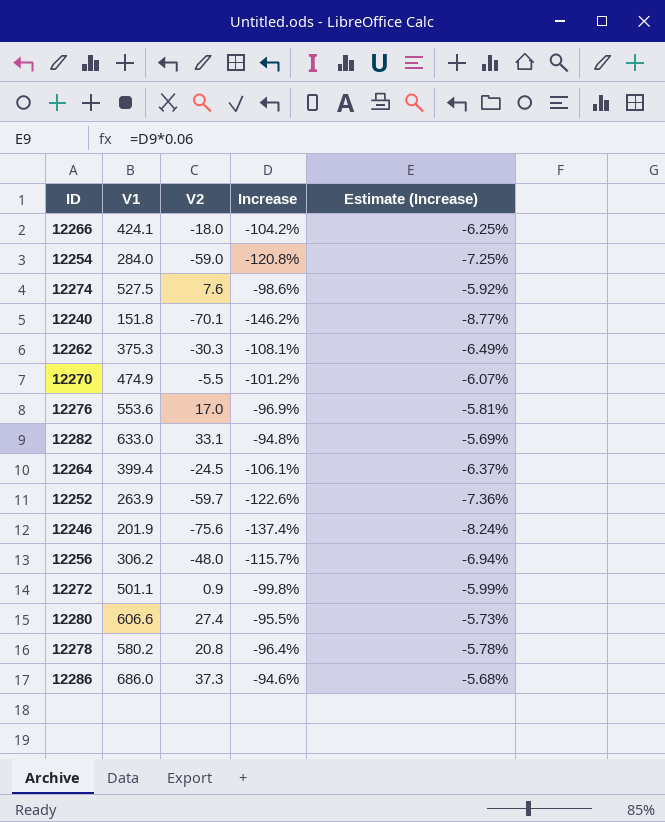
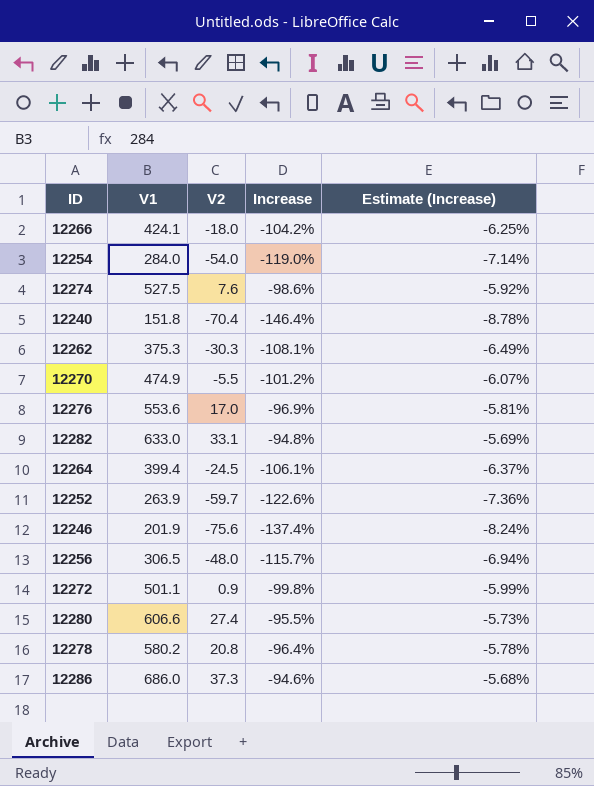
12254 | V2: -59.0 -> -54.0
12254 | Increase: -120.8% -> -119.0%
12254 | Estimate (Increase): -7.25% -> -7.14%
12240 | V2: -70.1 -> -70.4
12240 | Increase: -146.2% -> -146.4%
12240 | Estimate (Increase): -8.77% -> -8.78%
12256 | V1: 306.2 -> 306.5

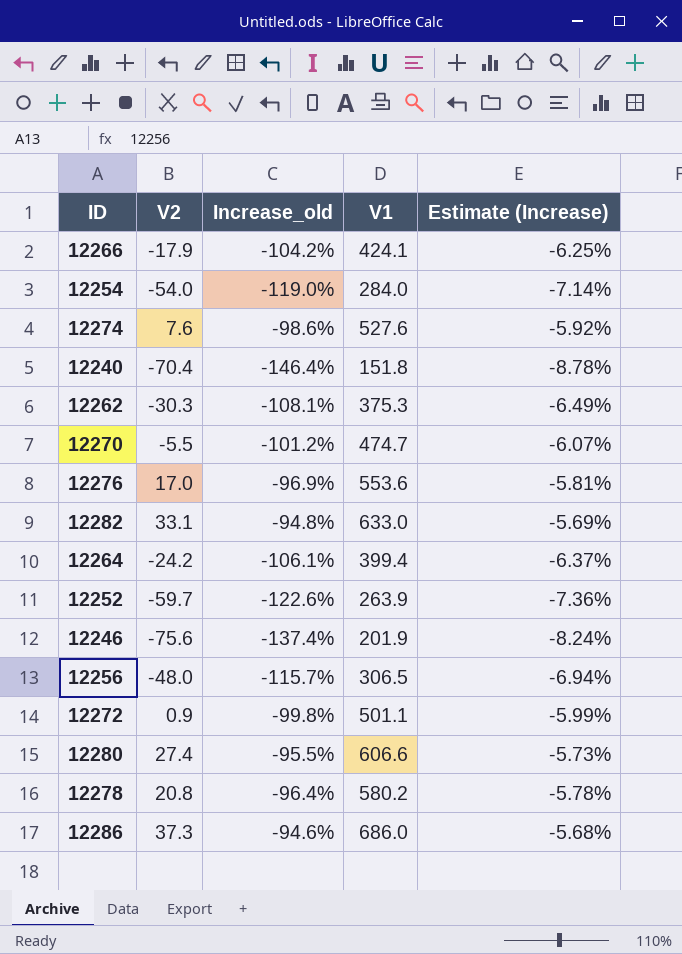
column name: Increase -> Increase_old
column V1 | position: 2 -> 4
12266 | V2: -18.0 -> -17.9
12274 | V1: 527.5 -> 527.6
12270 | V1: 474.9 -> 474.7
12264 | V2: -24.5 -> -24.2

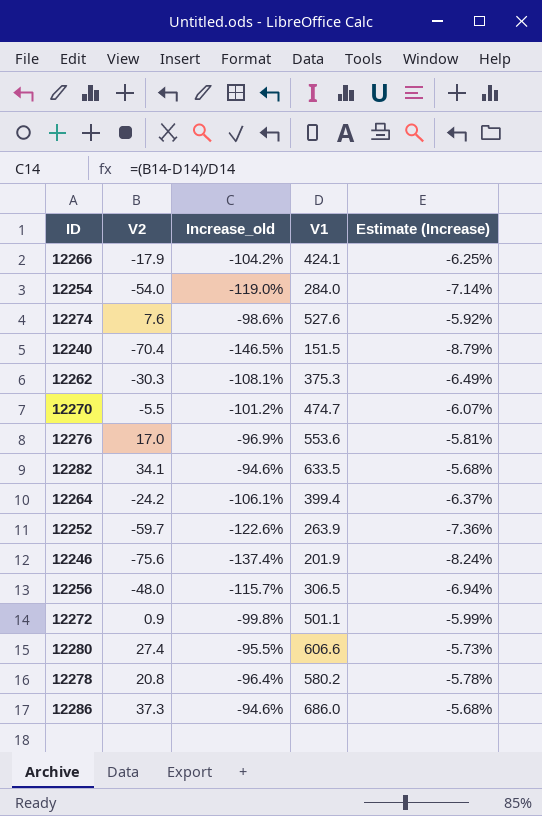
12240 | Increase_old: -146.4% -> -146.5%
12240 | V1: 151.8 -> 151.5
12240 | Estimate (Increase): -8.78% -> -8.79%
12282 | V2: 33.1 -> 34.1
12282 | Increase_old: -94.8% -> -94.6%
12282 | V1: 633.0 -> 633.5
12282 | Estimate (Increase): -5.69% -> -5.68%

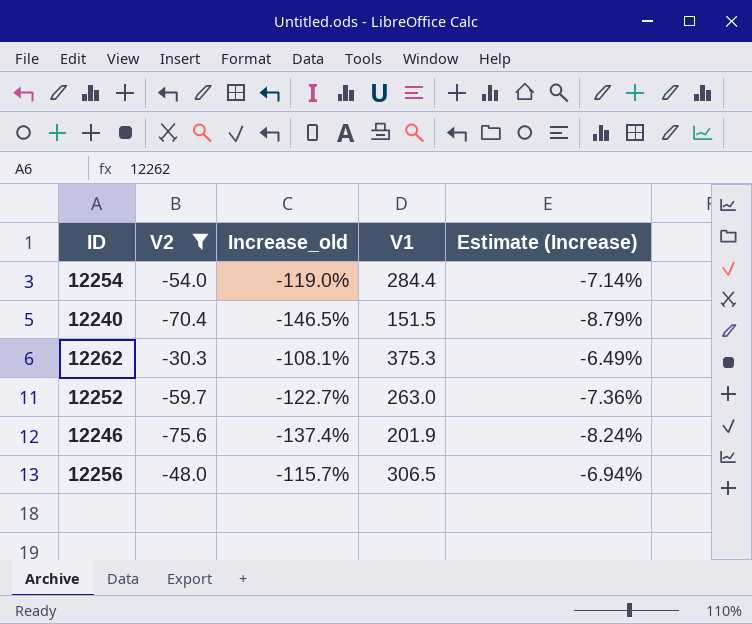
filter: none -> V2 <= -30.3
12254 | V1: 284.0 -> 284.4
12252 | Increase_old: -122.6% -> -122.7%
12252 | V1: 263.9 -> 263.0

